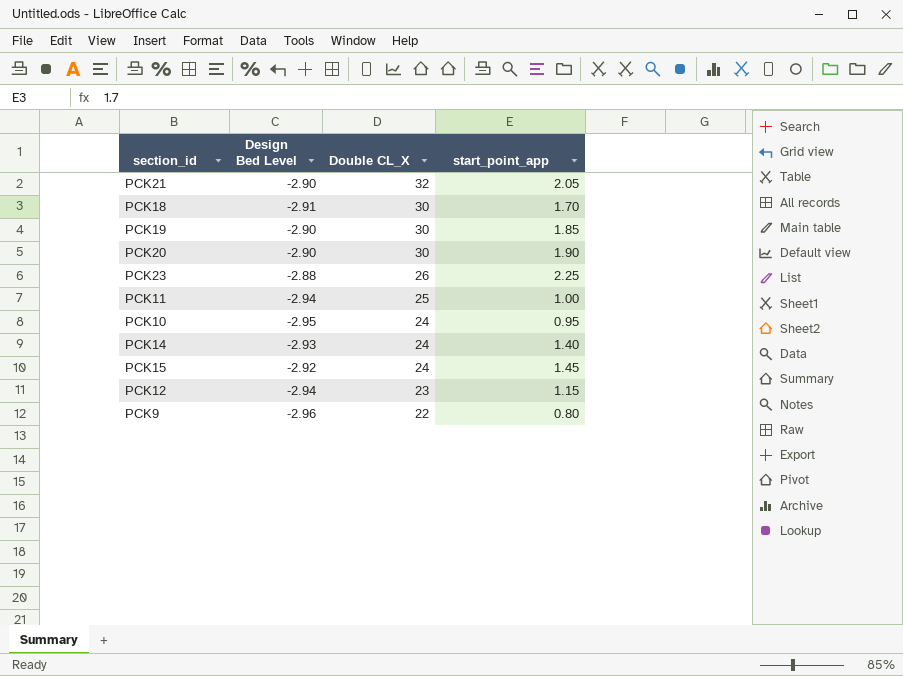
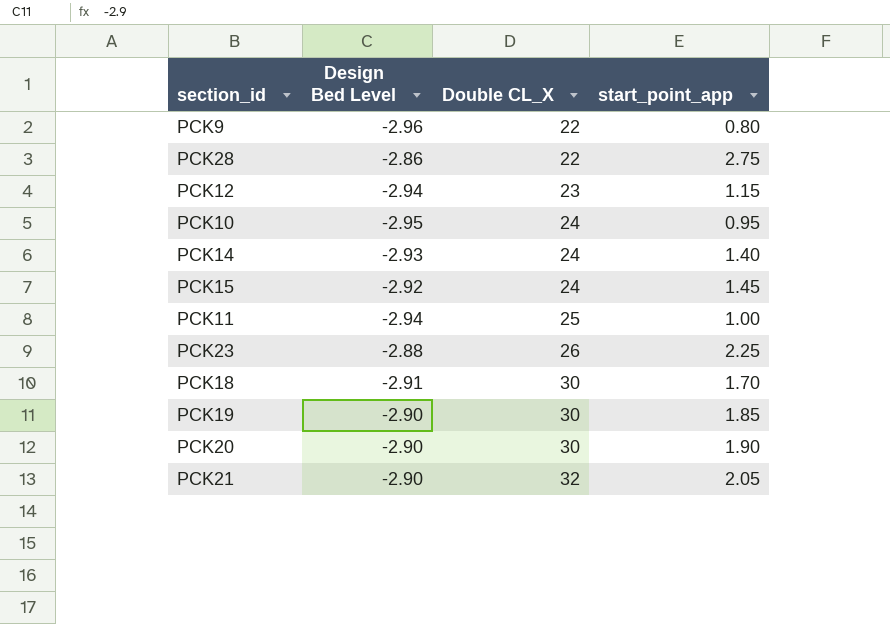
row order: Double CL_X descending -> Double CL_X ascending
row PCK28: none -> -2.86 | 22 | 2.75

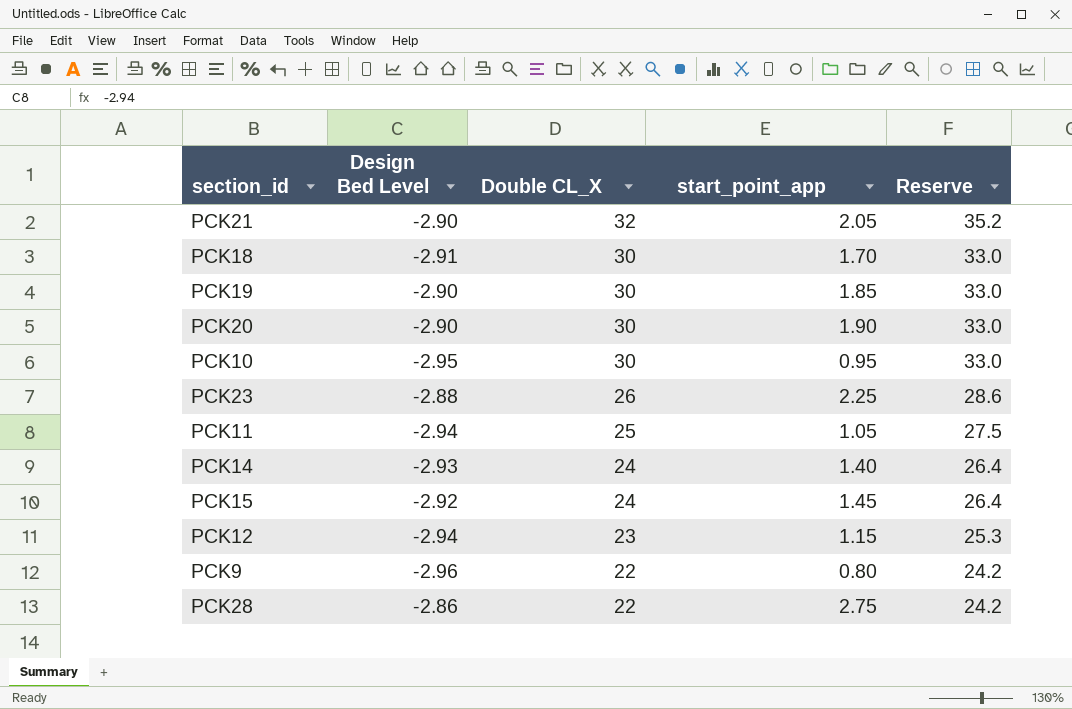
row order: Double CL_X ascending -> Double CL_X descending
column Reserve | formula: none -> [Double CL_X] * 1.1
PCK10 | Double CL_X: 24 -> 30
PCK11 | start_point_app: 1.00 -> 1.05

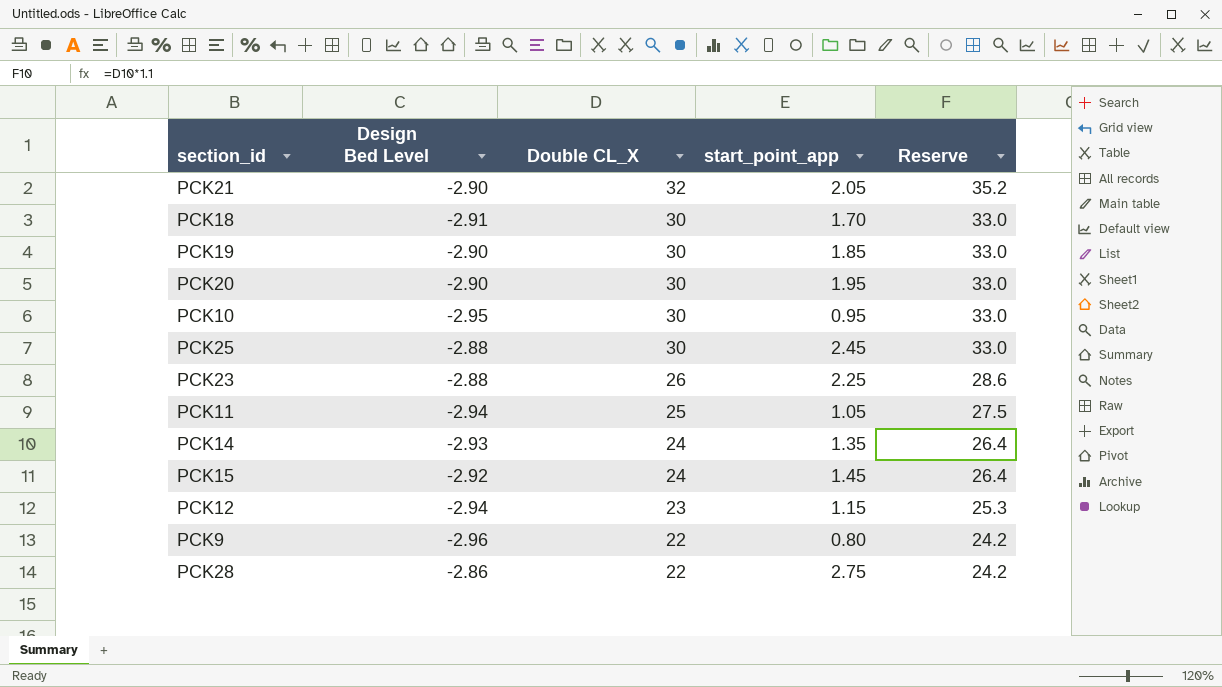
PCK20 | start_point_app: 1.90 -> 1.95
row PCK25: none -> -2.88 | 30 | 2.45 | 33.0
PCK14 | start_point_app: 1.40 -> 1.35

